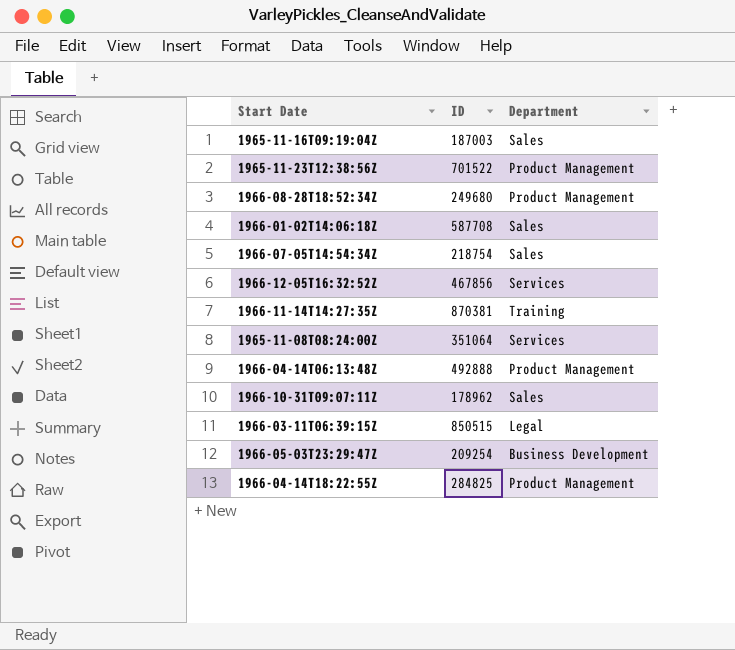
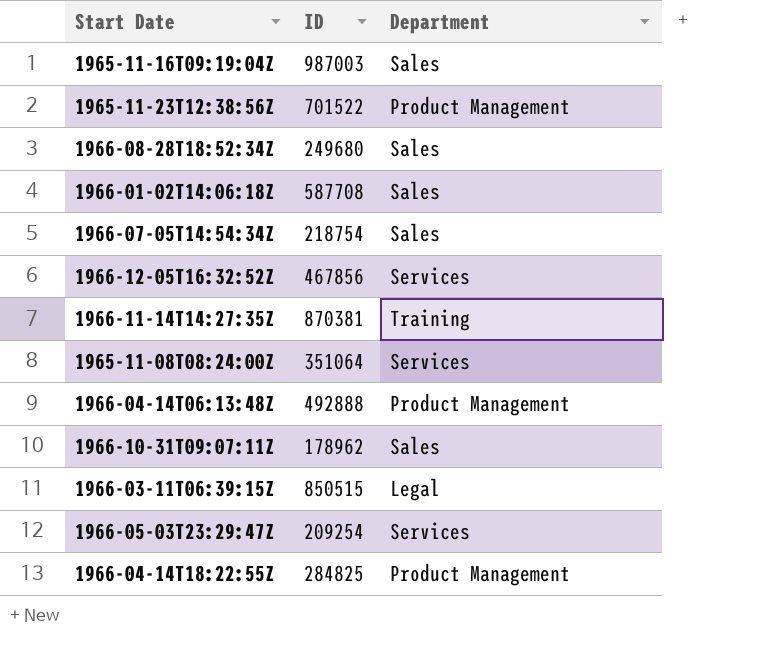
1965-11-16T09:19:04Z | ID: 187003 -> 987003
1966-08-28T18:52:34Z | Department: Product Management -> Sales
1966-05-03T23:29:47Z | Department: Business Development -> Services

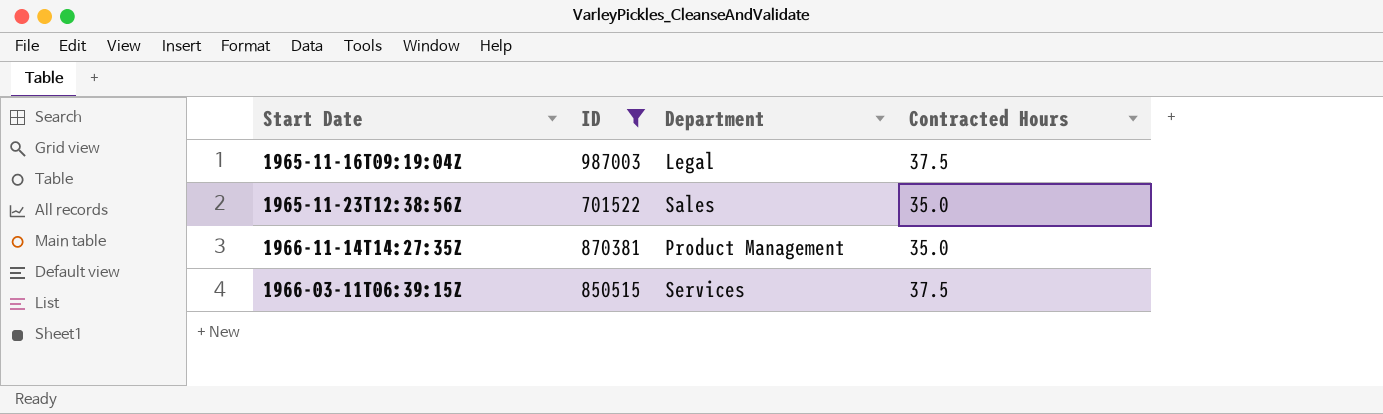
filter: none -> ID >= 701522
column Contracted Hours | position: none -> 4
1965-11-16T09:19:04Z | Department: Sales -> Legal
1965-11-23T12:38:56Z | Department: Product Management -> Sales
1966-11-14T14:27:35Z | Department: Training -> Product Management
1966-03-11T06:39:15Z | Department: Legal -> Services

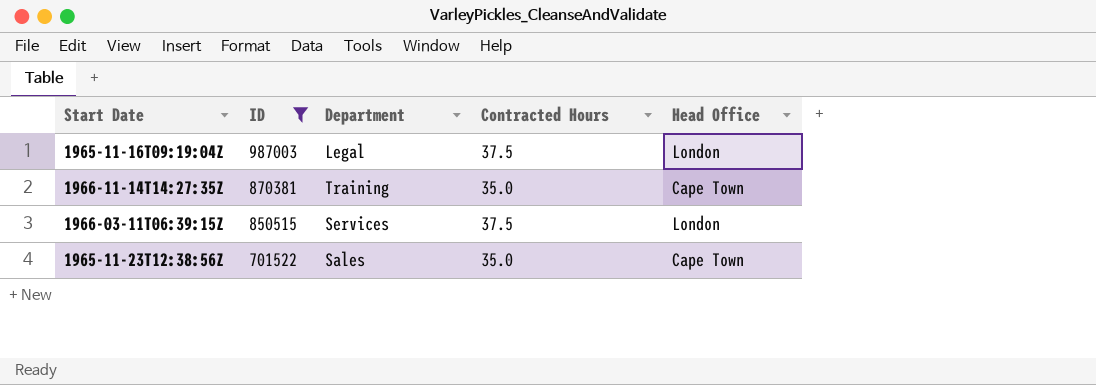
row order: none -> ID descending
column Head Office | position: none -> 5
1966-11-14T14:27:35Z | Department: Product Management -> Training

